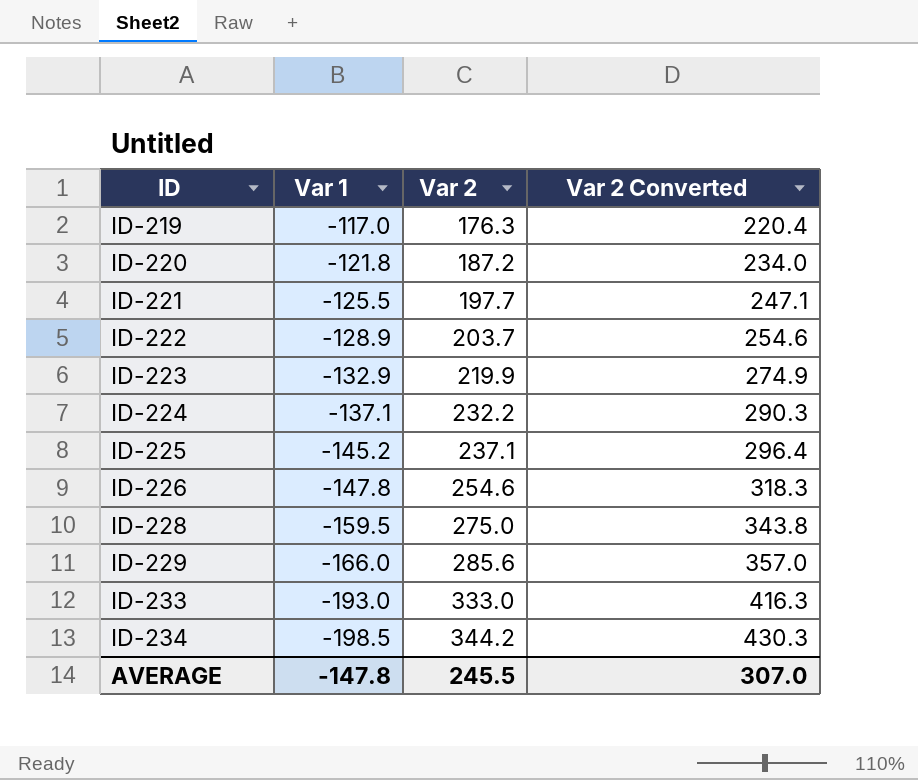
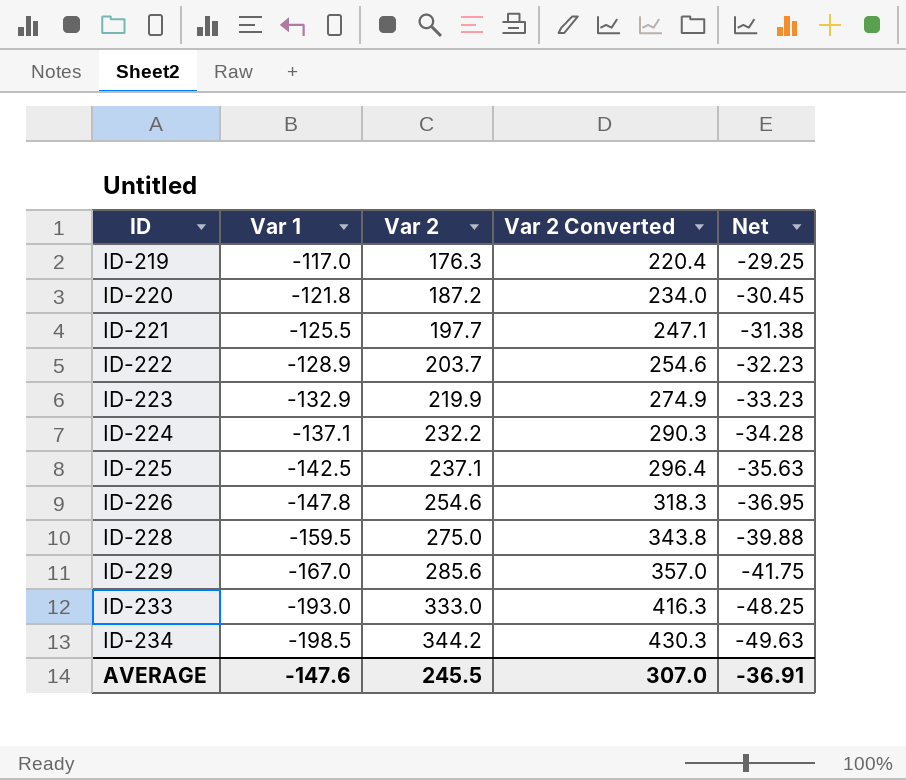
column Net | formula: none -> [Var 1] * 0.25
ID-225 | Var 1: -145.2 -> -142.5
ID-229 | Var 1: -166.0 -> -167.0
AVERAGE | Var 1: -147.8 -> -147.6

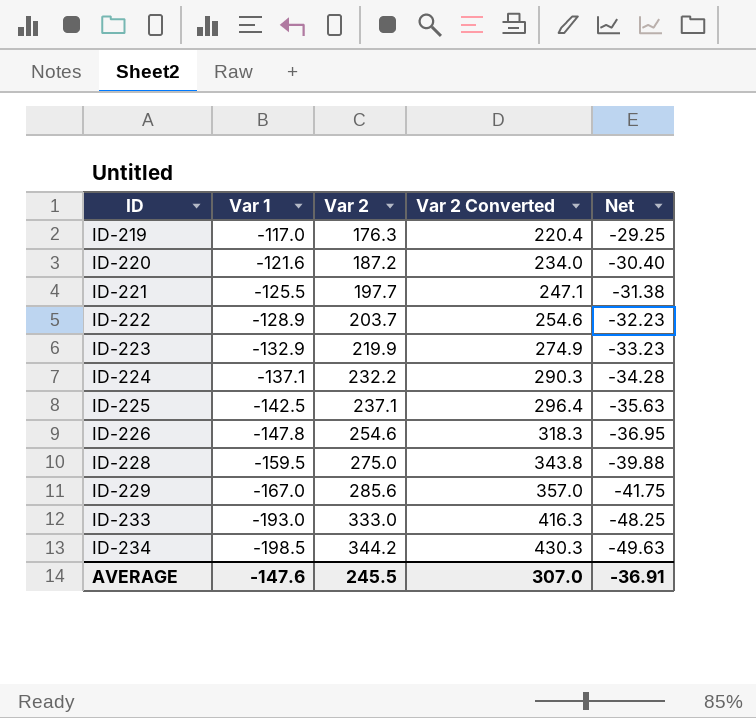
ID-220 | Var 1: -121.8 -> -121.6
ID-220 | Net: -30.45 -> -30.40

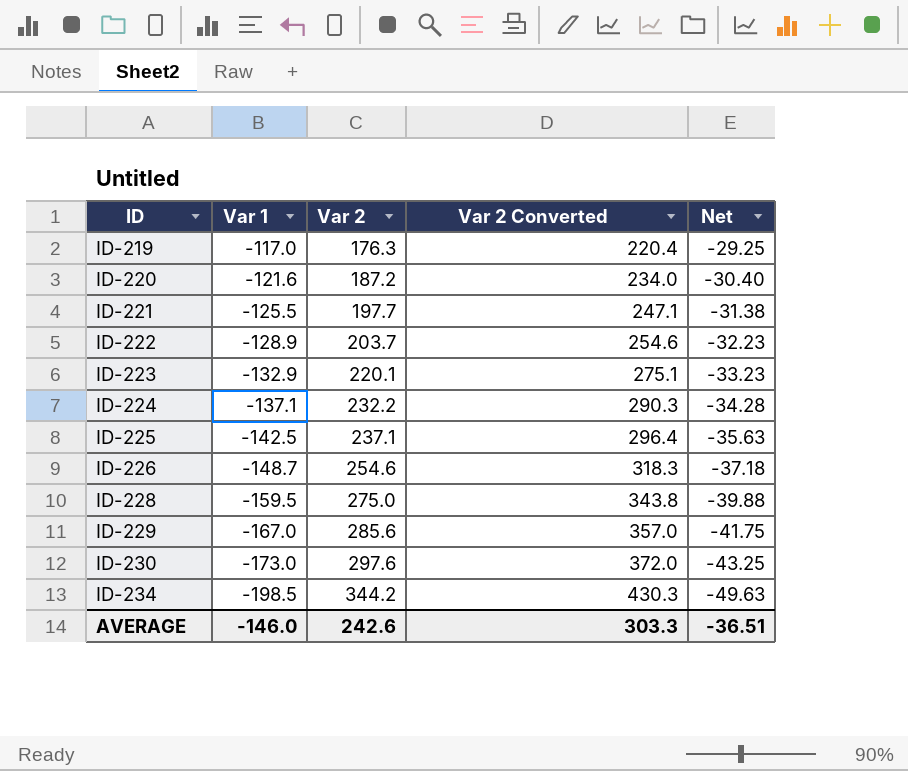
row ID-233: -193.0 | 333.0 | 416.3 | -48.25 -> none
ID-223 | Var 2: 219.9 -> 220.1
ID-223 | Var 2 Converted: 274.9 -> 275.1
ID-226 | Var 1: -147.8 -> -148.7
ID-226 | Net: -36.95 -> -37.18
row ID-230: none -> -173.0 | 297.6 | 372.0 | -43.25
AVERAGE | Var 1: -147.6 -> -146.0
AVERAGE | Var 2: 245.5 -> 242.6
AVERAGE | Var 2 Converted: 307.0 -> 303.3
AVERAGE | Net: -36.91 -> -36.51

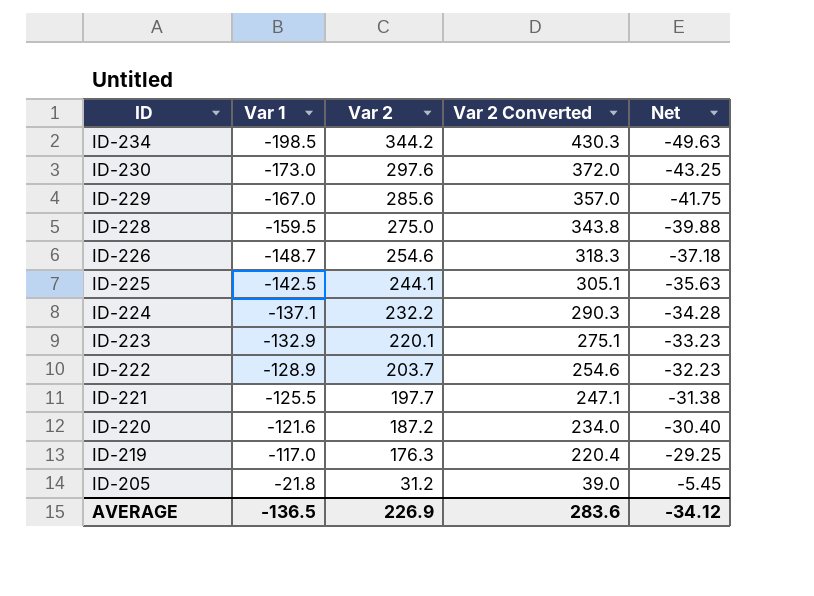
row order: ID ascending -> ID descending
ID-225 | Var 2: 237.1 -> 244.1
ID-225 | Var 2 Converted: 296.4 -> 305.1
row ID-205: none -> -21.8 | 31.2 | 39.0 | -5.45
AVERAGE | Var 1: -146.0 -> -136.5
AVERAGE | Var 2: 242.6 -> 226.9
AVERAGE | Var 2 Converted: 303.3 -> 283.6
AVERAGE | Net: -36.51 -> -34.12

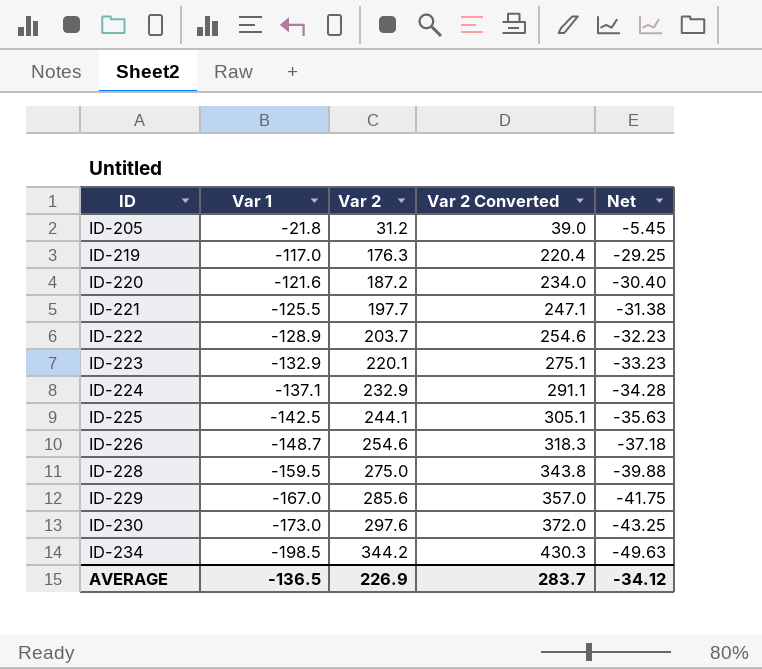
row order: ID descending -> ID ascending
ID-224 | Var 2: 232.2 -> 232.9
ID-224 | Var 2 Converted: 290.3 -> 291.1
AVERAGE | Var 2 Converted: 283.6 -> 283.7

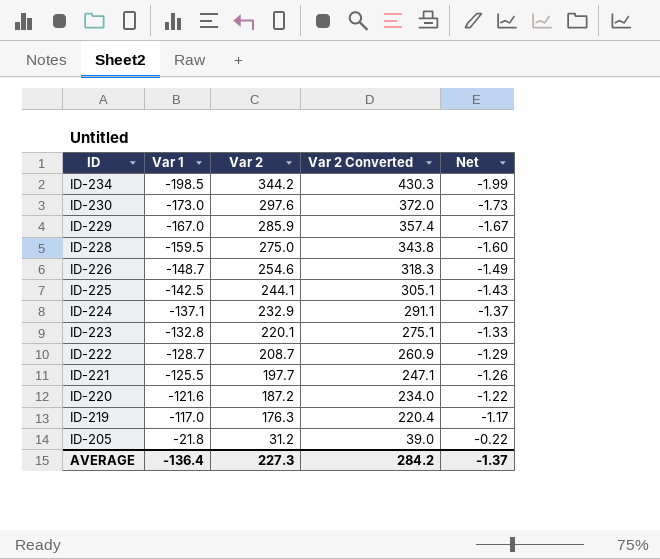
row order: ID ascending -> ID descending
column Net | formula: [Var 1] * 0.25 -> [Var 1] * 0.01
ID-229 | Var 2: 285.6 -> 285.9
ID-229 | Var 2 Converted: 357.0 -> 357.4
ID-223 | Var 1: -132.9 -> -132.8
ID-222 | Var 1: -128.9 -> -128.7
ID-222 | Var 2: 203.7 -> 208.7
ID-222 | Var 2 Converted: 254.6 -> 260.9
AVERAGE | Var 1: -136.5 -> -136.4
AVERAGE | Var 2: 226.9 -> 227.3
AVERAGE | Var 2 Converted: 283.7 -> 284.2
AVERAGE | Net: -34.12 -> -1.37

